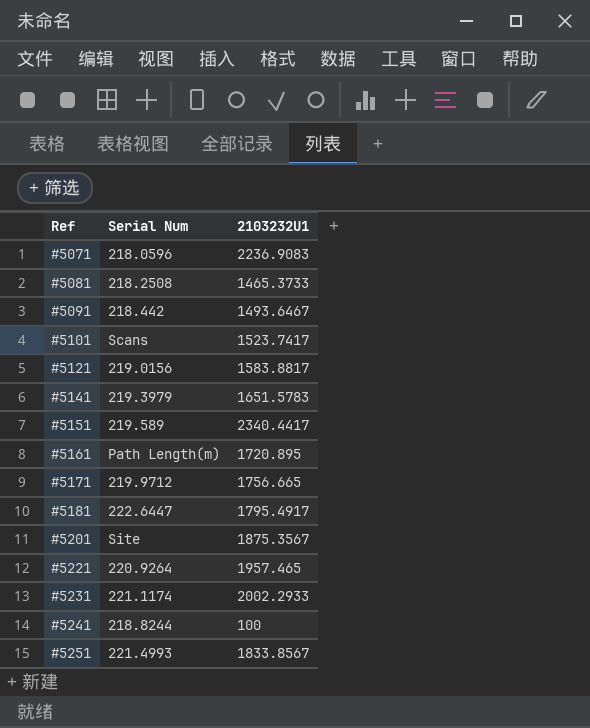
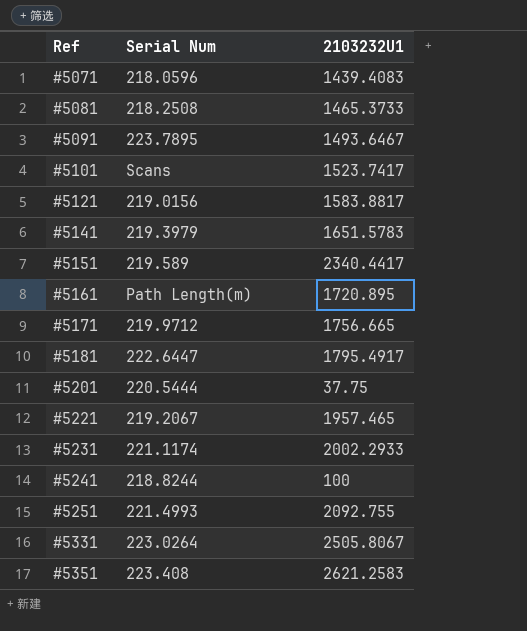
#5071 | 2103232U1: 2236.9083 -> 1439.4083
#5091 | Serial Num: 218.442 -> 223.7895
#5201 | Serial Num: Site -> 220.5444
#5201 | 2103232U1: 1875.3567 -> 37.75
#5221 | Serial Num: 220.9264 -> 219.2067
#5251 | 2103232U1: 1833.8567 -> 2092.755
row #5331: none -> 223.0264 | 2505.8067
row #5351: none -> 223.408 | 2621.2583

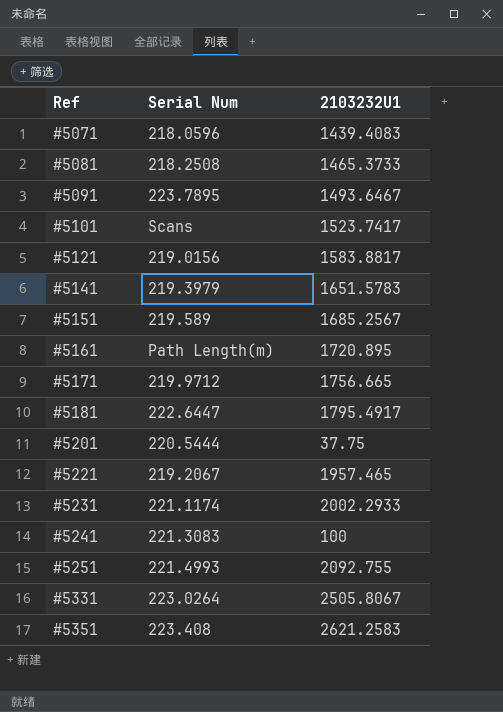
#5151 | 2103232U1: 2340.4417 -> 1685.2567
#5241 | Serial Num: 218.8244 -> 221.3083

